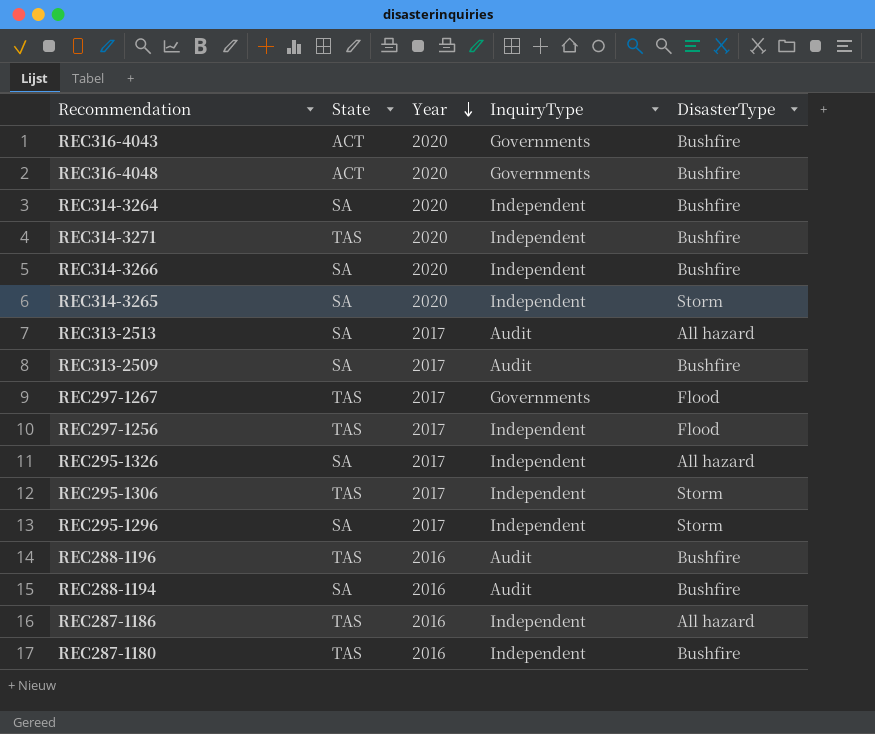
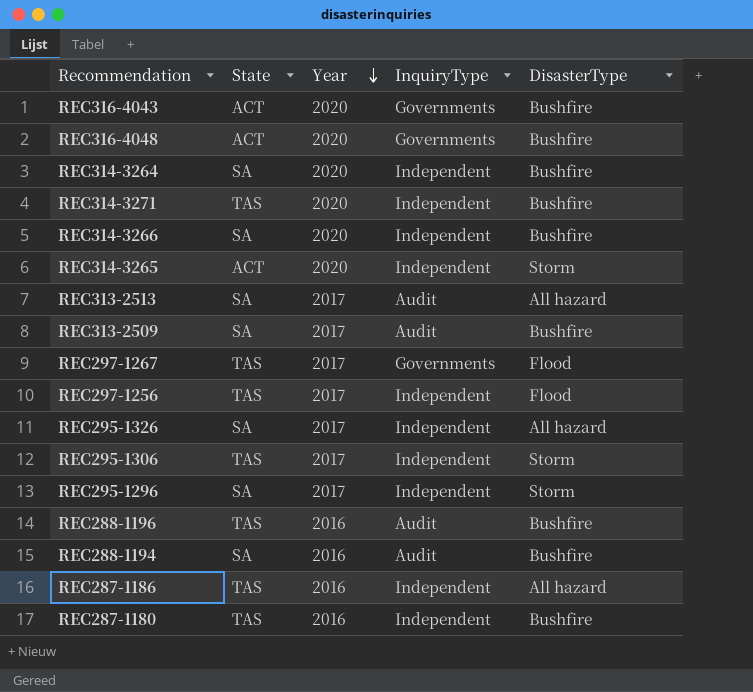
REC314-3265 | State: SA -> ACT

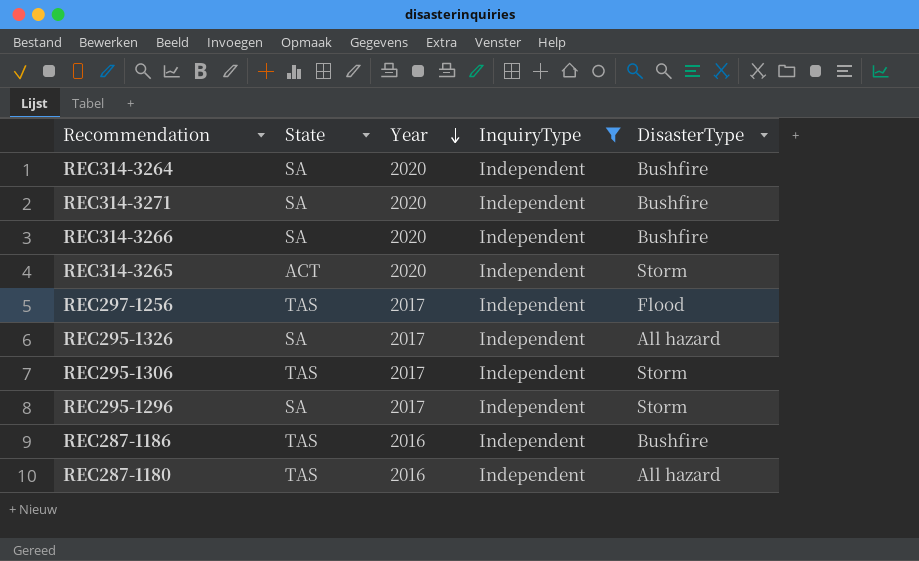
filter: none -> InquiryType = Independent
REC314-3271 | State: TAS -> SA
REC287-1186 | DisasterType: All hazard -> Bushfire
REC287-1180 | DisasterType: Bushfire -> All hazard

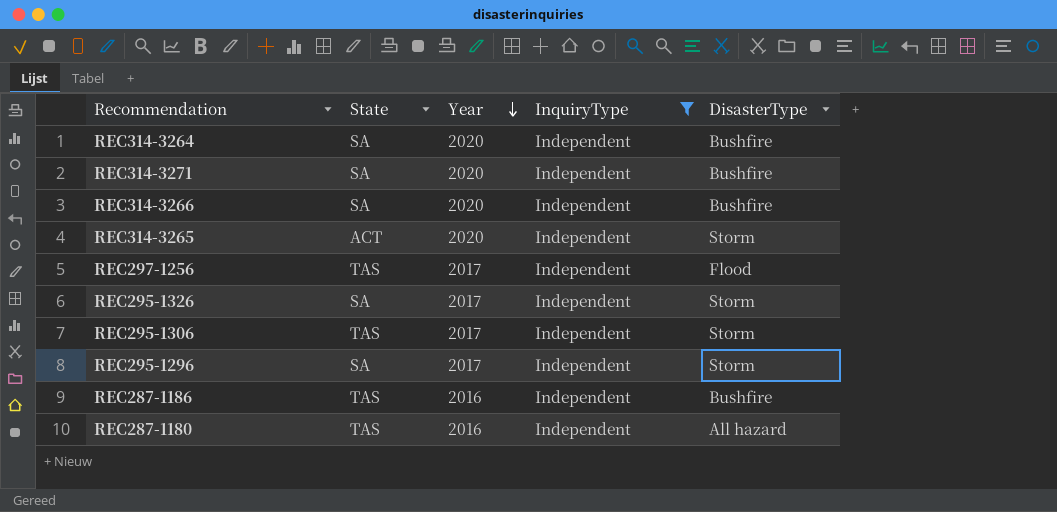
REC295-1326 | DisasterType: All hazard -> Storm

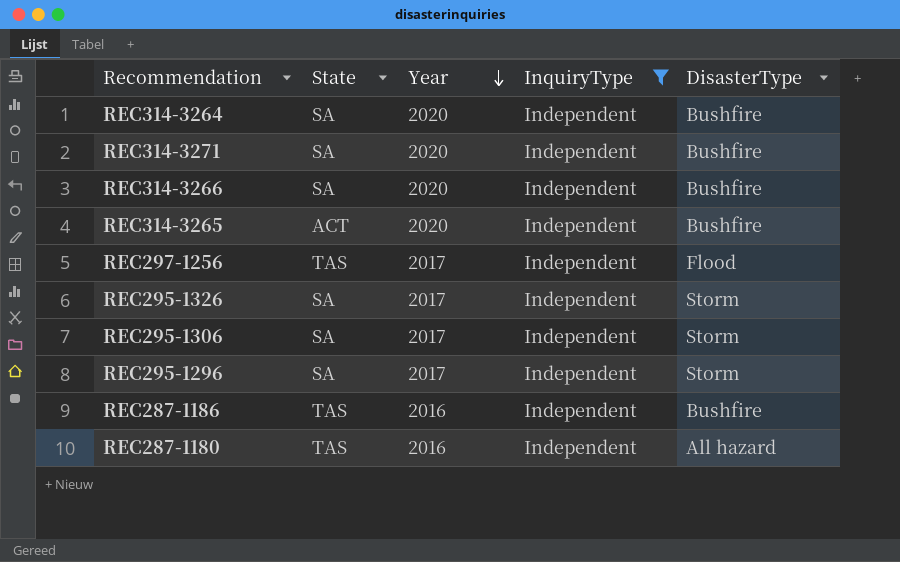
REC314-3265 | DisasterType: Storm -> Bushfire
REC295-1306 | State: TAS -> SA

